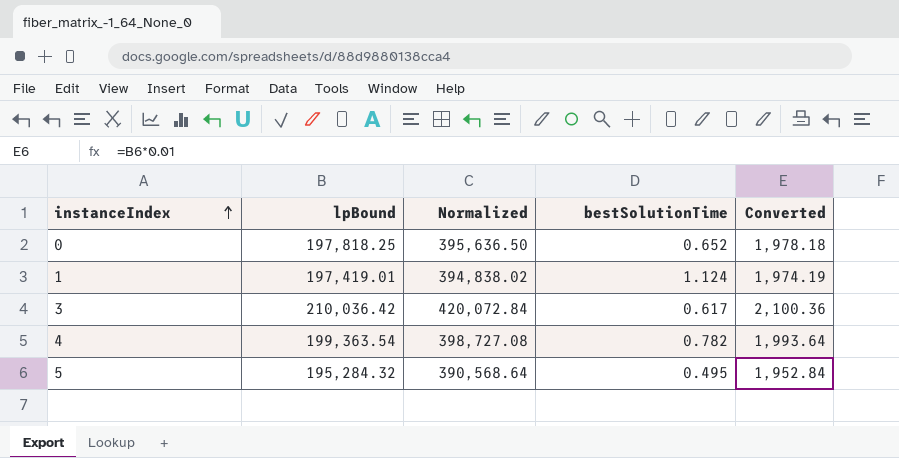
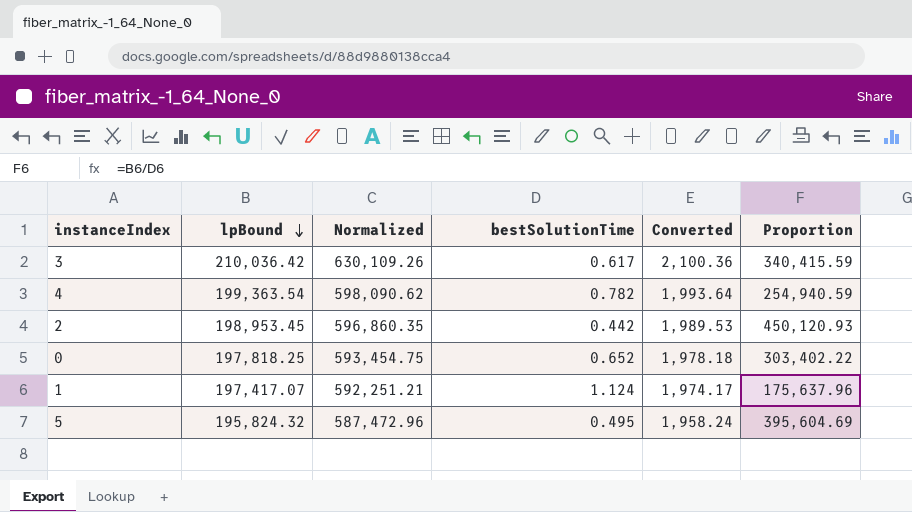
row order: instanceIndex ascending -> lpBound descending
column Normalized | formula: [lpBound] * 2 -> [lpBound] * 3
column Proportion | formula: none -> [lpBound] / [bestSolutionTime]
row 2: none -> 198,953.45 | 596,860.35 | 0.442 | 1,989.53 | 450,120.93
1 | lpBound: 197,419.01 -> 197,417.07
1 | Converted: 1,974.19 -> 1,974.17
5 | lpBound: 195,284.32 -> 195,824.32
5 | Converted: 1,952.84 -> 1,958.24

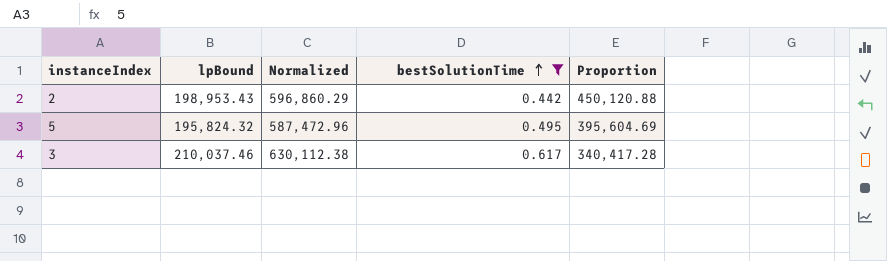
filter: none -> bestSolutionTime <= 0.617
row order: lpBound descending -> bestSolutionTime ascending
column Converted | formula: [lpBound] * 0.01 -> none
2 | lpBound: 198,953.45 -> 198,953.43
2 | Normalized: 596,860.35 -> 596,860.29
2 | Proportion: 450,120.93 -> 450,120.88
3 | lpBound: 210,036.42 -> 210,037.46
3 | Normalized: 630,109.26 -> 630,112.38
3 | Proportion: 340,415.59 -> 340,417.28

